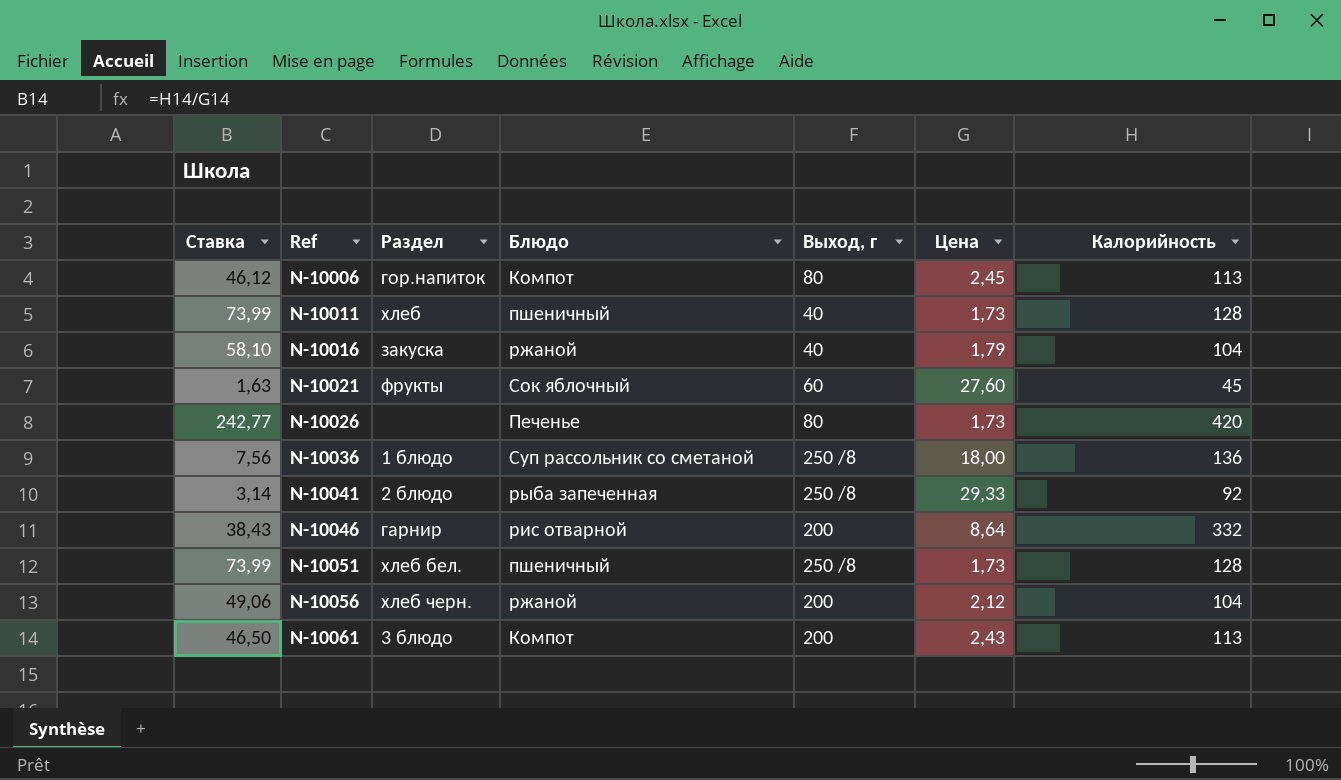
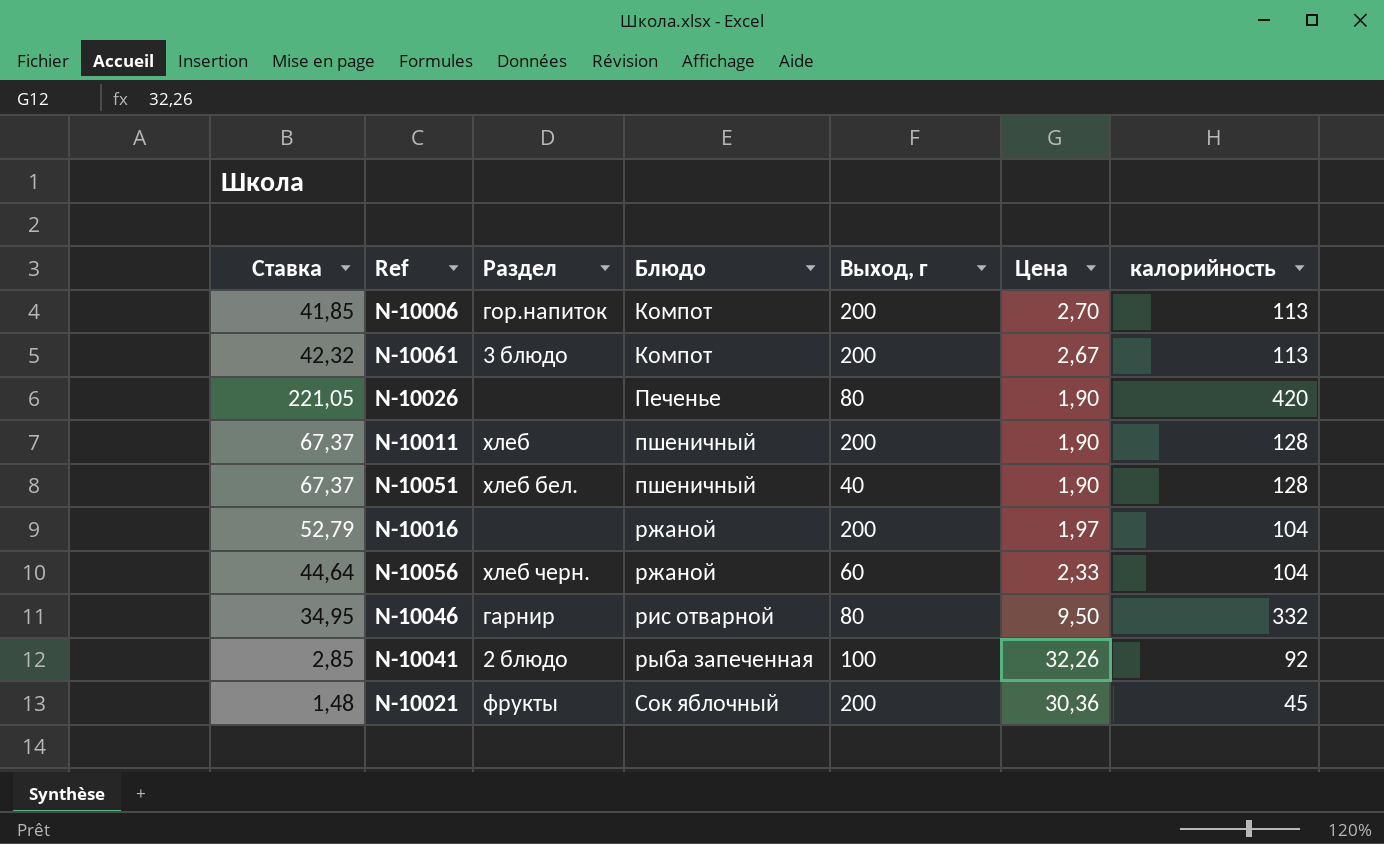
row order: Ref ascending -> Блюдо ascending
column name: Калорийность -> калорийность
row N-10036: 7,56 | 1 блюдо | Суп рассольник со сметаной | 250 /8 | 18,00 | 136 -> none
N-10006 | Ставка: 46,12 -> 41,85
N-10006 | Выход, г: 80 -> 200
N-10006 | Цена: 2,45 -> 2,70
N-10061 | Ставка: 46,50 -> 42,32
N-10061 | Цена: 2,43 -> 2,67
N-10026 | Ставка: 242,77 -> 221,05
N-10026 | Цена: 1,73 -> 1,90
N-10011 | Ставка: 73,99 -> 67,37
N-10011 | Выход, г: 40 -> 200
N-10011 | Цена: 1,73 -> 1,90
N-10051 | Ставка: 73,99 -> 67,37
N-10051 | Выход, г: 250 /8 -> 40
N-10051 | Цена: 1,73 -> 1,90
N-10016 | Ставка: 58,10 -> 52,79
N-10016 | Раздел: закуска -> none
N-10016 | Выход, г: 40 -> 200
N-10016 | Цена: 1,79 -> 1,97
N-10056 | Ставка: 49,06 -> 44,64
N-10056 | Выход, г: 200 -> 60
N-10056 | Цена: 2,12 -> 2,33
N-10046 | Ставка: 38,43 -> 34,95
N-10046 | Выход, г: 200 -> 80
N-10046 | Цена: 8,64 -> 9,50
N-10041 | Ставка: 3,14 -> 2,85
N-10041 | Выход, г: 250 /8 -> 100
N-10041 | Цена: 29,33 -> 32,26
N-10021 | Ставка: 1,63 -> 1,48
N-10021 | Выход, г: 60 -> 200
N-10021 | Цена: 27,60 -> 30,36

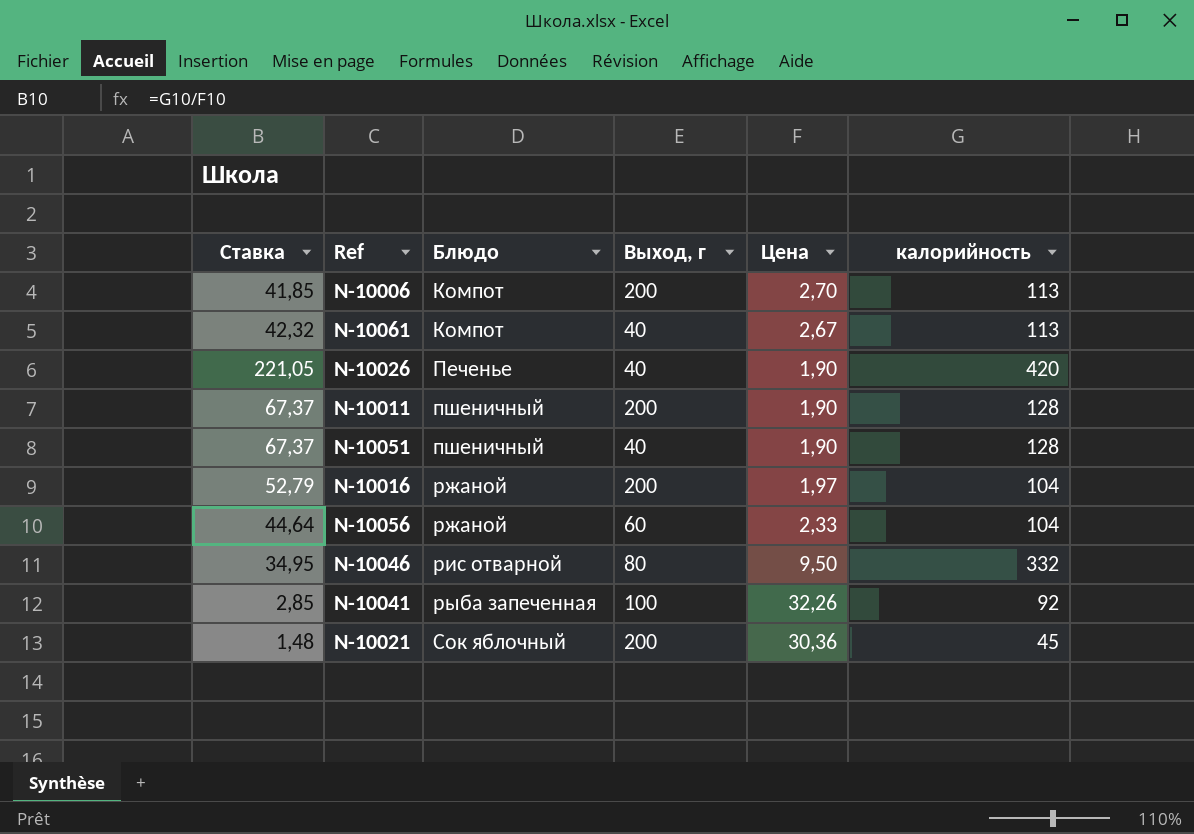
column Раздел | position: 3 -> none
N-10061 | Выход, г: 200 -> 40
N-10026 | Выход, г: 80 -> 40

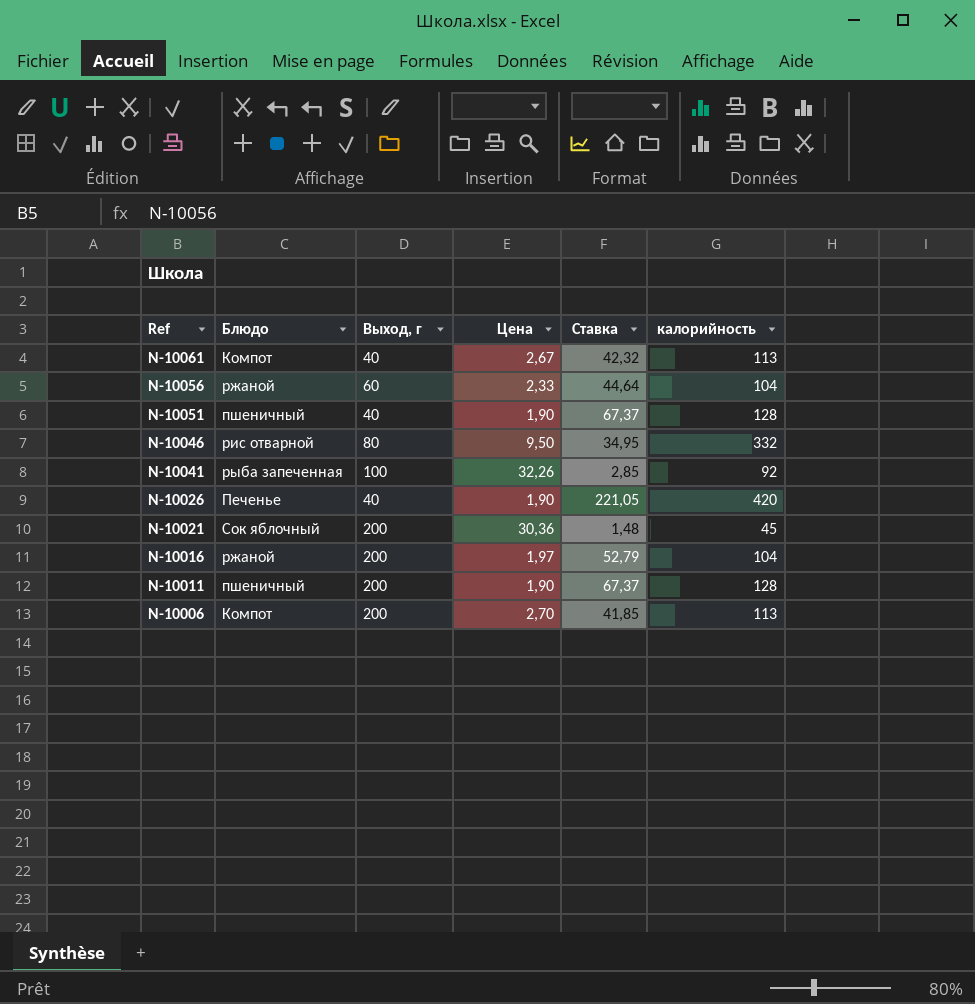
row order: Блюдо ascending -> Ref descending
column Ставка | position: 1 -> 5

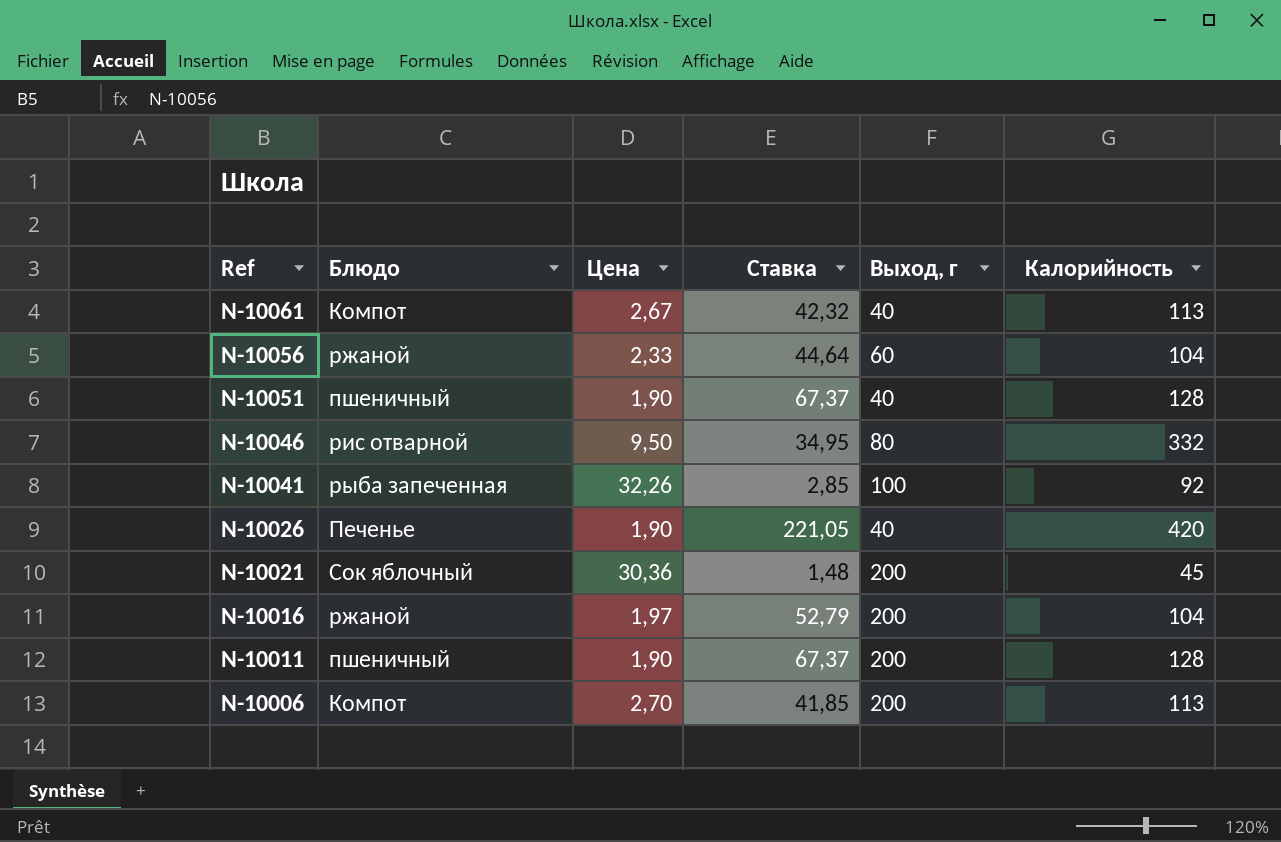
column Выход, г | position: 3 -> 5
column name: калорийность -> Калорийность

